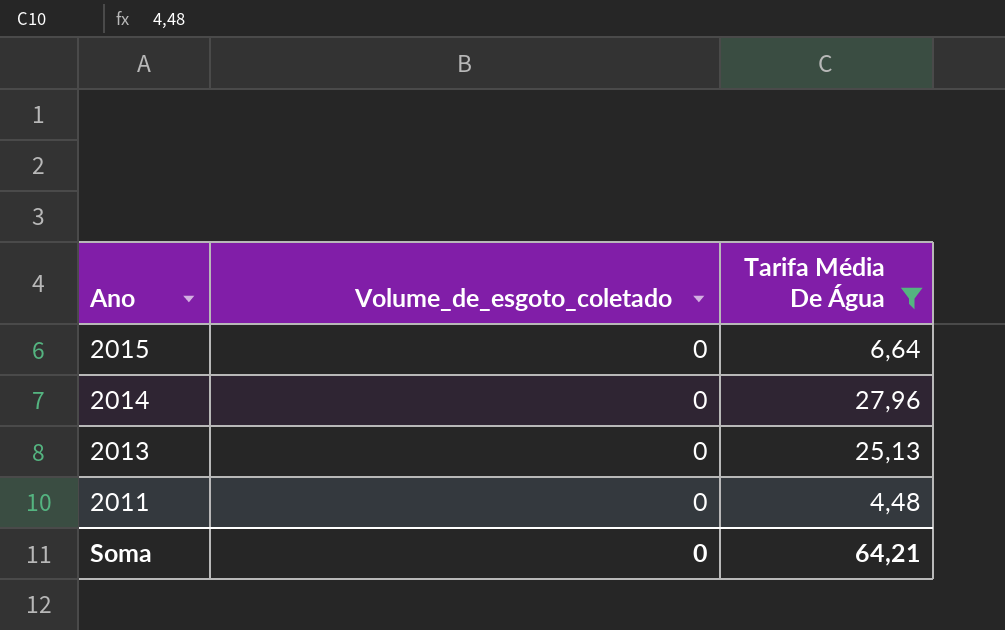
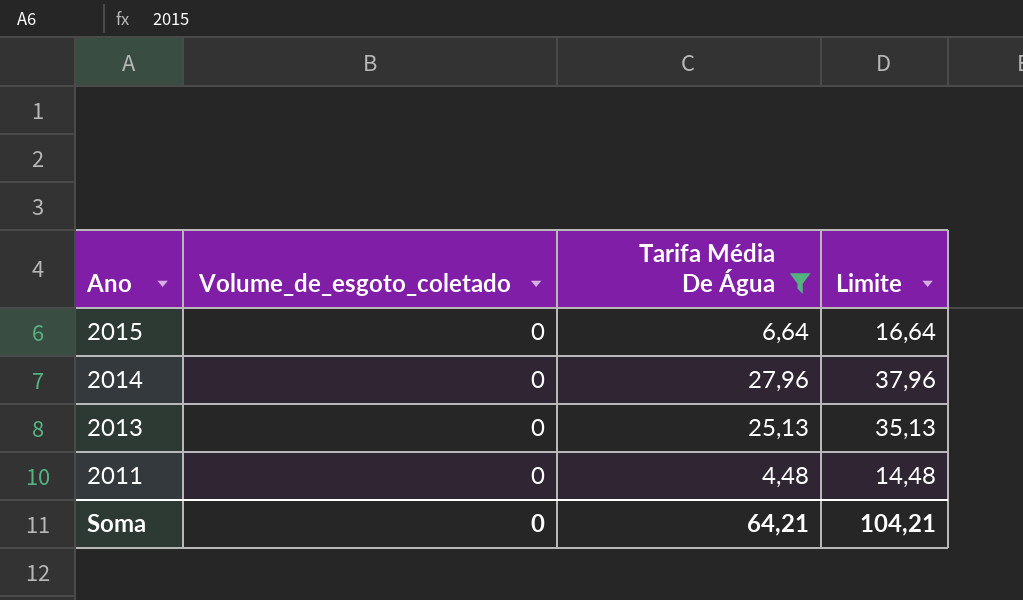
column Limite | formula: none -> [Tarifa Média De Água] + 10

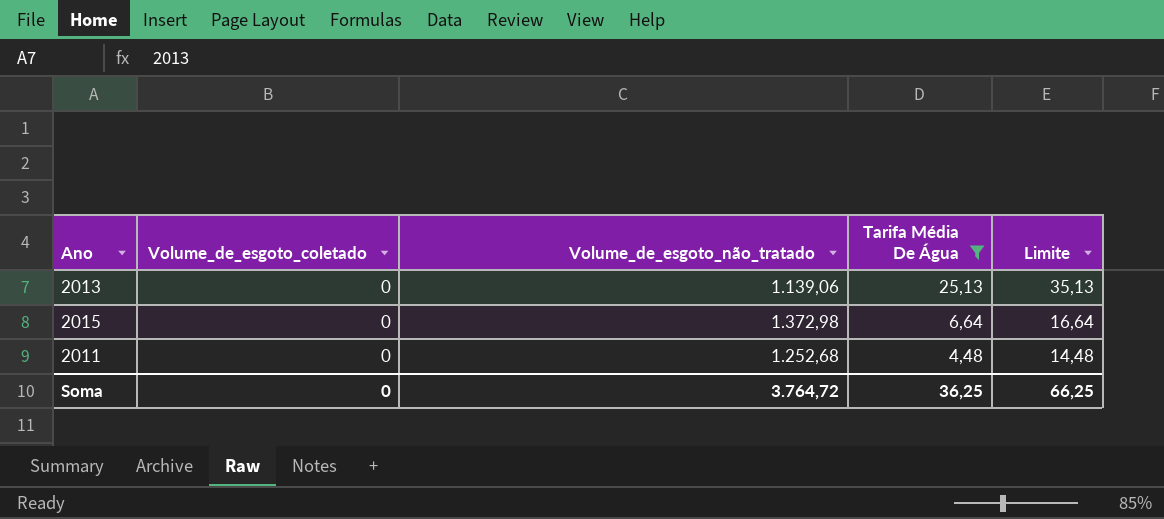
row order: Ano descending -> Tarifa Média De Água descending
column Volume_de_esgoto_não_tratado | position: none -> 3
row 2014: 0 | 27,96 | 37,96 -> none
Soma | Tarifa Média De Água: 64,21 -> 36,25
Soma | Limite: 104,21 -> 66,25

